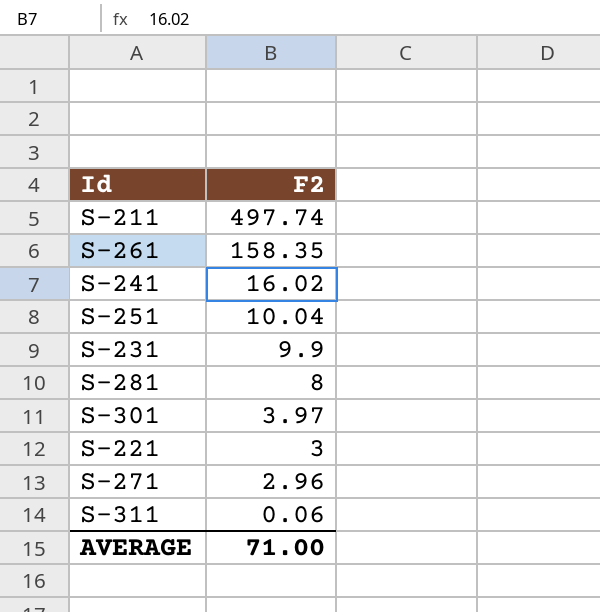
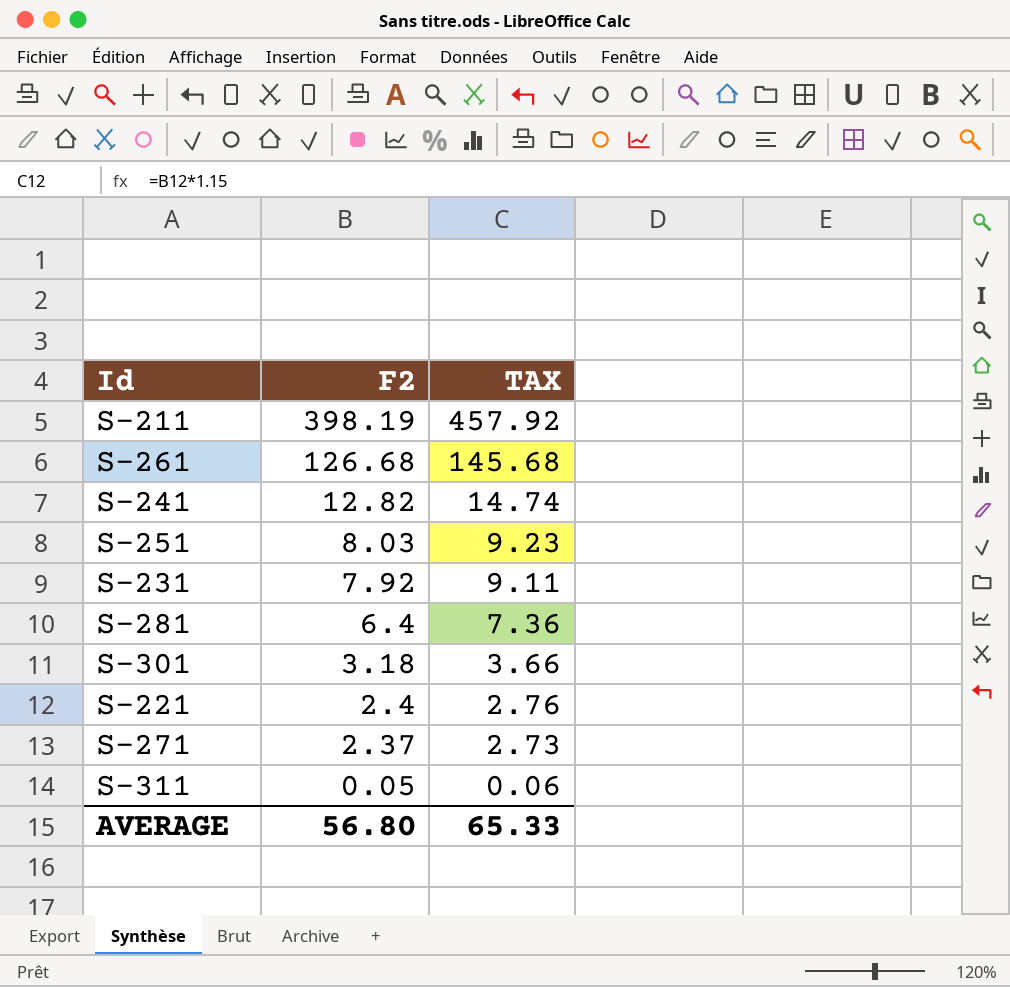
column TAX | formula: none -> [F2] * 1.15
S-211 | F2: 497.74 -> 398.19
S-261 | F2: 158.35 -> 126.68
S-241 | F2: 16.02 -> 12.82
S-251 | F2: 10.04 -> 8.03
S-231 | F2: 9.9 -> 7.92
S-281 | F2: 8 -> 6.4
S-301 | F2: 3.97 -> 3.18
S-221 | F2: 3 -> 2.4
S-271 | F2: 2.96 -> 2.37
S-311 | F2: 0.06 -> 0.05
AVERAGE | F2: 71.00 -> 56.80

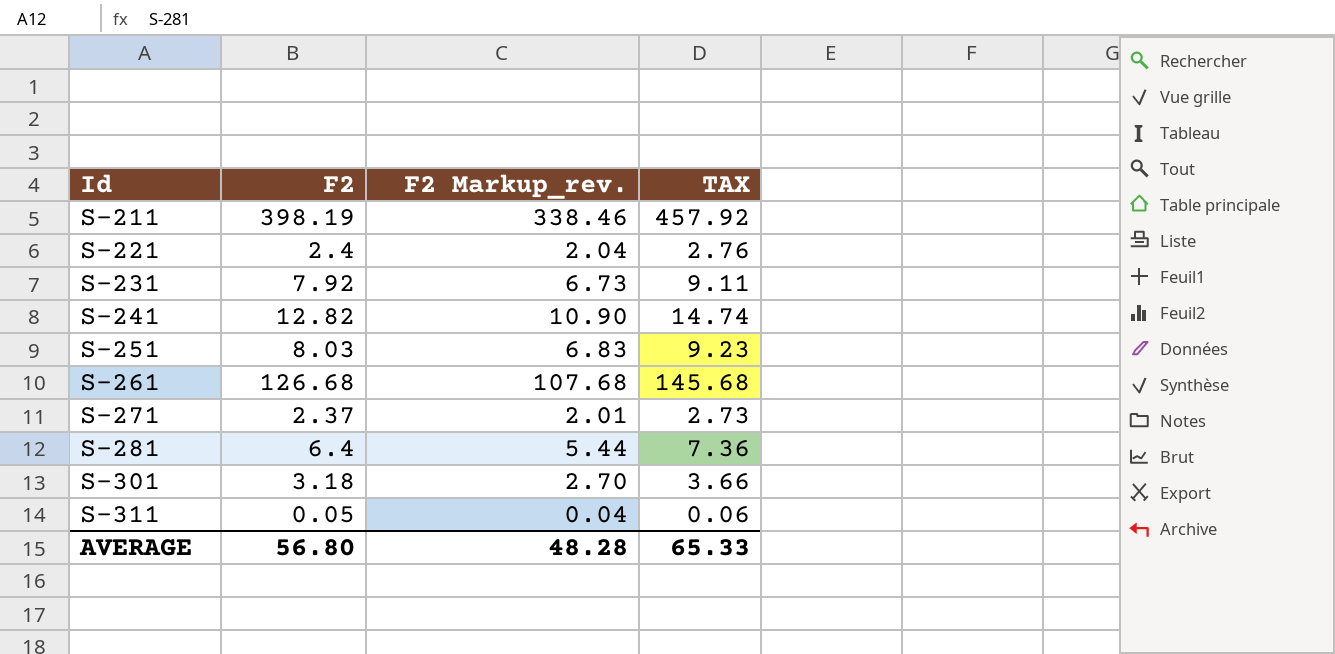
row order: F2 descending -> Id ascending
column F2 Markup_rev. | formula: none -> [F2] * 0.85

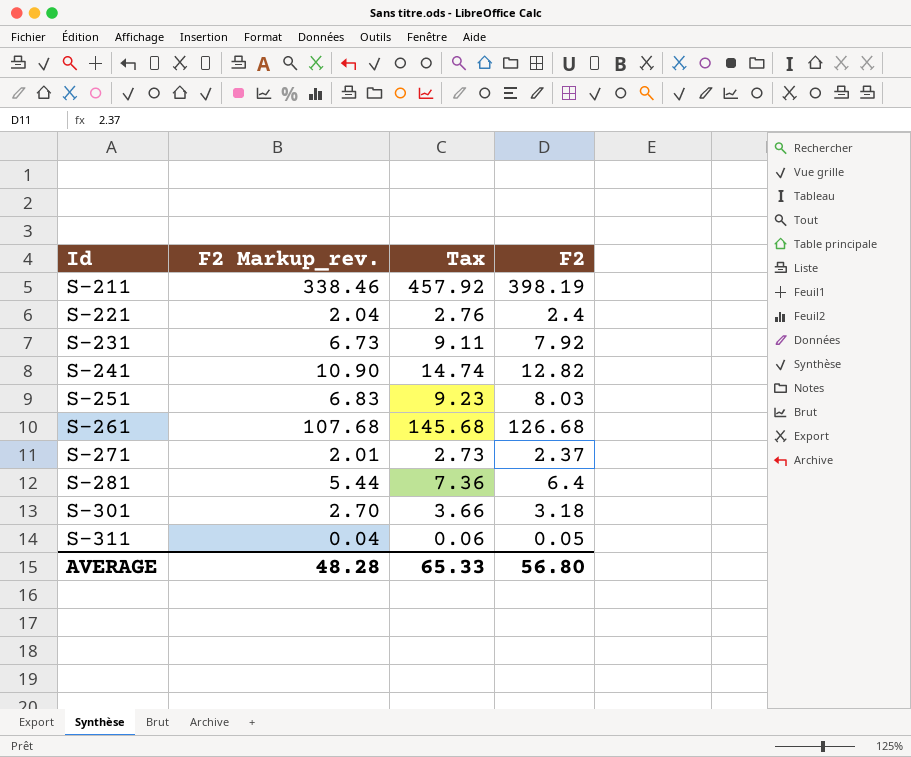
column name: TAX -> Tax
column F2 | position: 2 -> 4

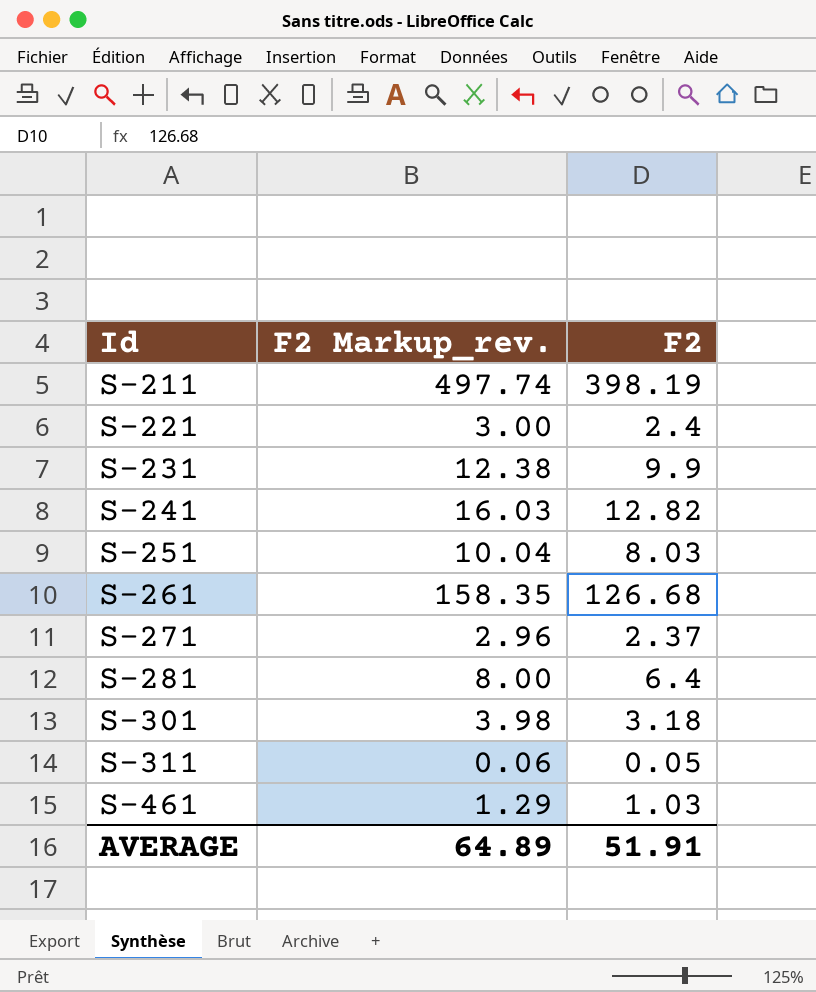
column Tax | formula: [F2] * 1.15 -> none
column F2 Markup_rev. | formula: [F2] * 0.85 -> [F2] * 1.25
S-231 | F2: 7.92 -> 9.9
row S-461: none -> 1.29 | 1.03
AVERAGE | F2 Markup_rev.: 48.28 -> 64.89
AVERAGE | F2: 56.80 -> 51.91

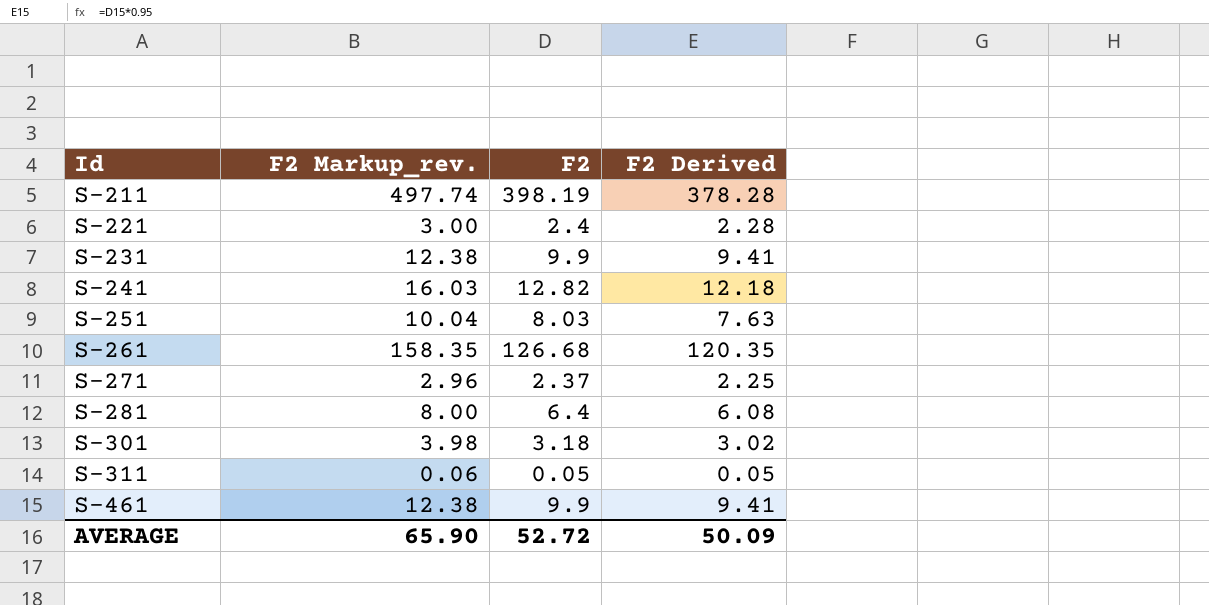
column F2 Derived | formula: none -> [F2] * 0.95
S-461 | F2 Markup_rev.: 1.29 -> 12.38
S-461 | F2: 1.03 -> 9.9
AVERAGE | F2 Markup_rev.: 64.89 -> 65.90
AVERAGE | F2: 51.91 -> 52.72

